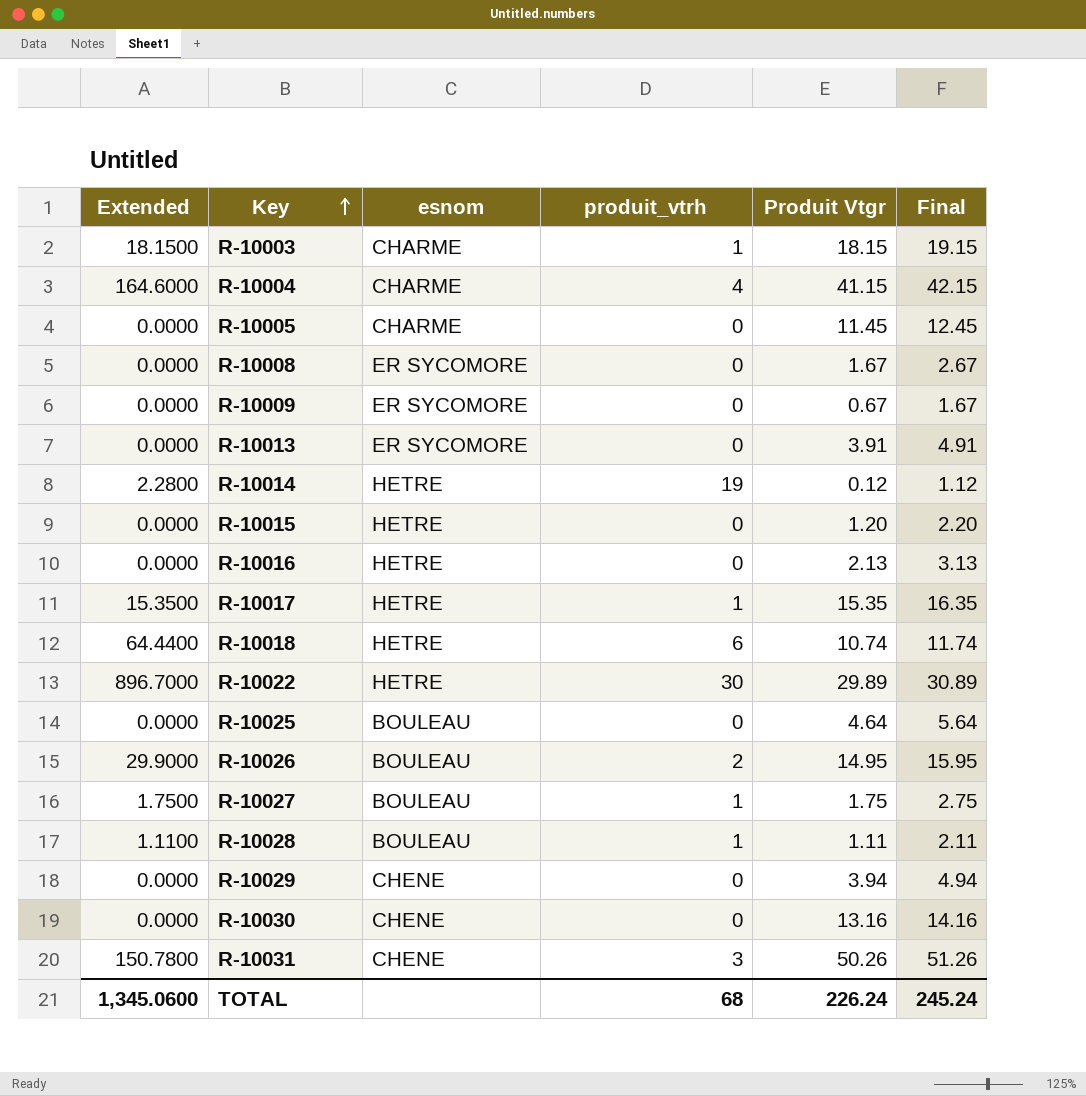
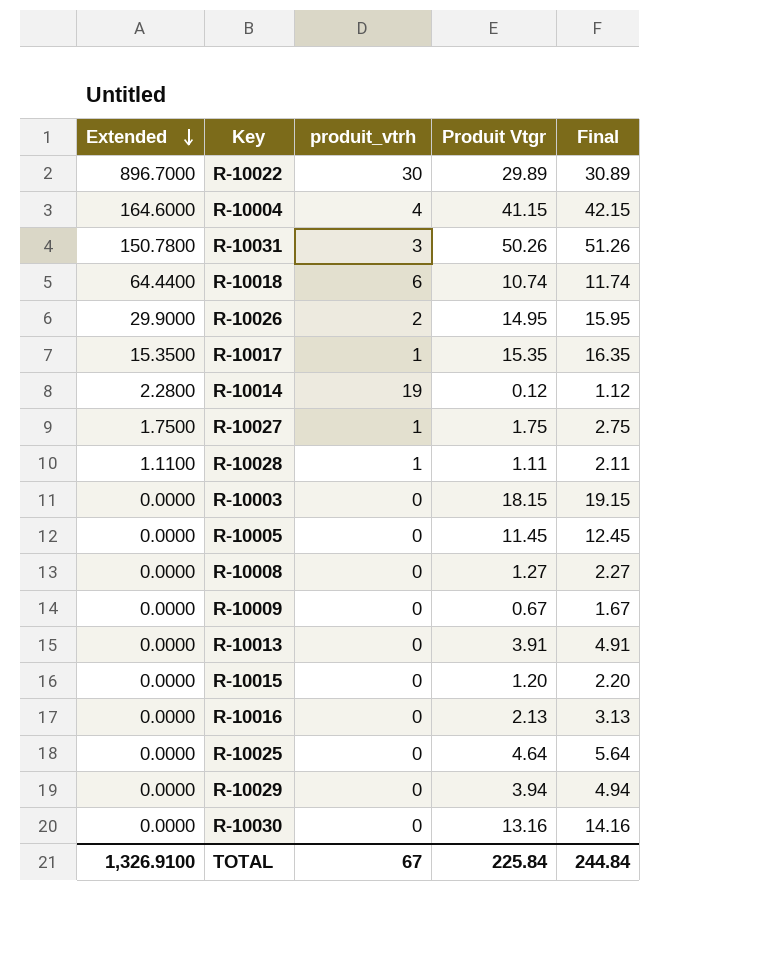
row order: Key ascending -> Extended descending
column esnom | position: 3 -> none
R-10003 | Extended: 18.1500 -> 0.0000
R-10003 | produit_vtrh: 1 -> 0
R-10008 | Produit Vtgr: 1.67 -> 1.27
R-10008 | Final: 2.67 -> 2.27
TOTAL | Extended: 1,345.0600 -> 1,326.9100
TOTAL | produit_vtrh: 68 -> 67
TOTAL | Produit Vtgr: 226.24 -> 225.84
TOTAL | Final: 245.24 -> 244.84

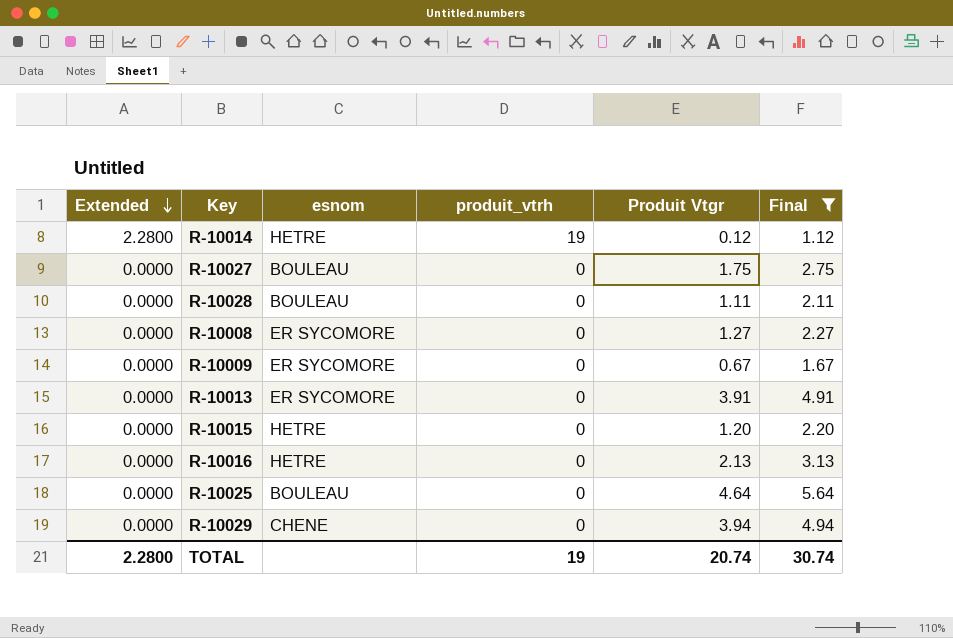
filter: none -> Final <= 5.64
column esnom | position: none -> 3
R-10027 | Extended: 1.7500 -> 0.0000
R-10027 | produit_vtrh: 1 -> 0
R-10028 | Extended: 1.1100 -> 0.0000
R-10028 | produit_vtrh: 1 -> 0
TOTAL | Extended: 1,326.9100 -> 2.2800
TOTAL | produit_vtrh: 67 -> 19
TOTAL | Produit Vtgr: 225.84 -> 20.74
TOTAL | Final: 244.84 -> 30.74

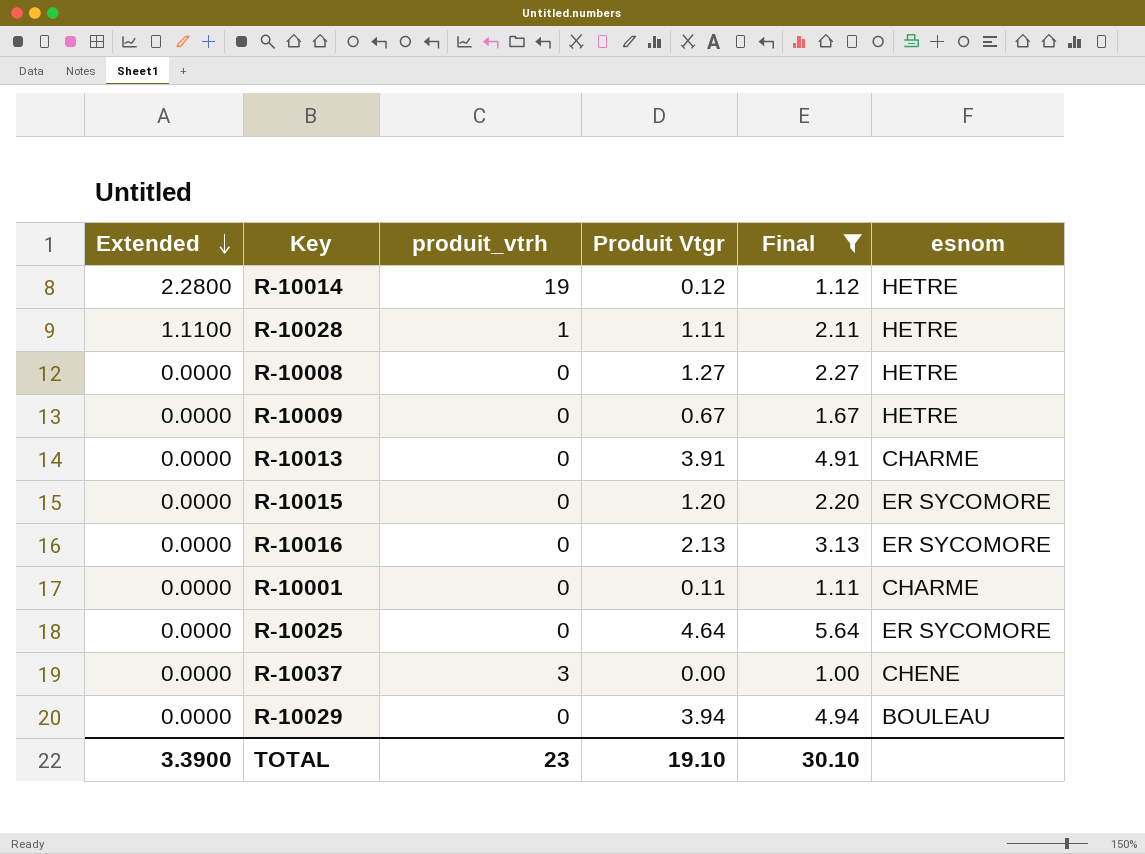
column esnom | position: 3 -> 6
row R-10027: 0.0000 | BOULEAU | 0 | 1.75 | 2.75 -> none
R-10028 | Extended: 0.0000 -> 1.1100
R-10028 | produit_vtrh: 0 -> 1
R-10028 | esnom: BOULEAU -> HETRE
R-10008 | esnom: ER SYCOMORE -> HETRE
R-10009 | esnom: ER SYCOMORE -> HETRE
R-10013 | esnom: ER SYCOMORE -> CHARME
R-10015 | esnom: HETRE -> ER SYCOMORE
R-10016 | esnom: HETRE -> ER SYCOMORE
row R-10001: none -> 0.0000 | 0 | 0.11 | 1.11 | CHARME
R-10025 | esnom: BOULEAU -> ER SYCOMORE
row R-10037: none -> 0.0000 | 3 | 0.00 | 1.00 | CHENE
R-10029 | esnom: CHENE -> BOULEAU
TOTAL | Extended: 2.2800 -> 3.3900
TOTAL | produit_vtrh: 19 -> 23
TOTAL | Produit Vtgr: 20.74 -> 19.10
TOTAL | Final: 30.74 -> 30.10

